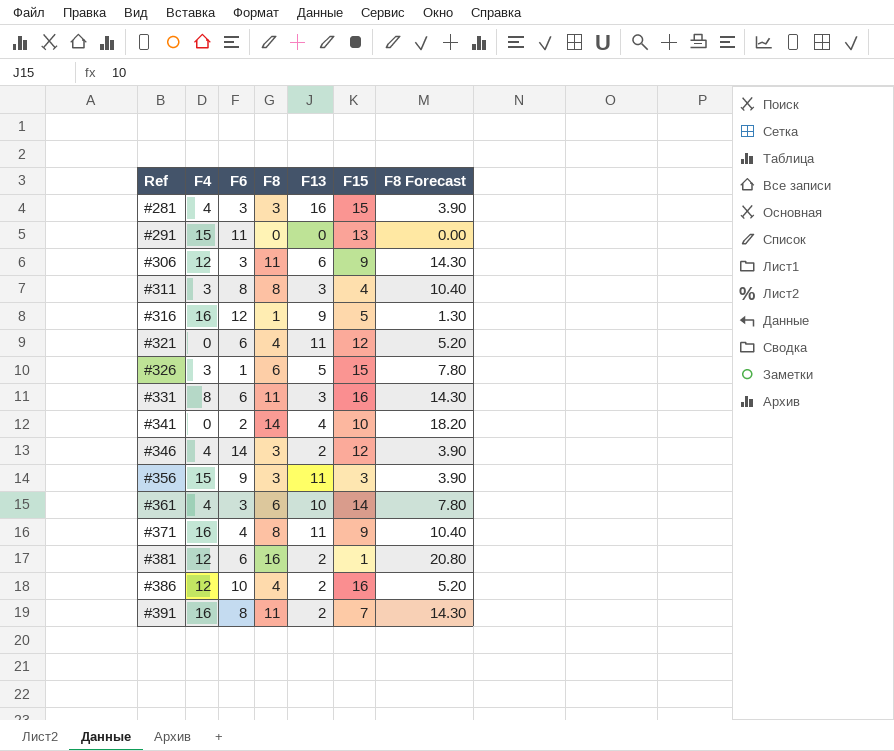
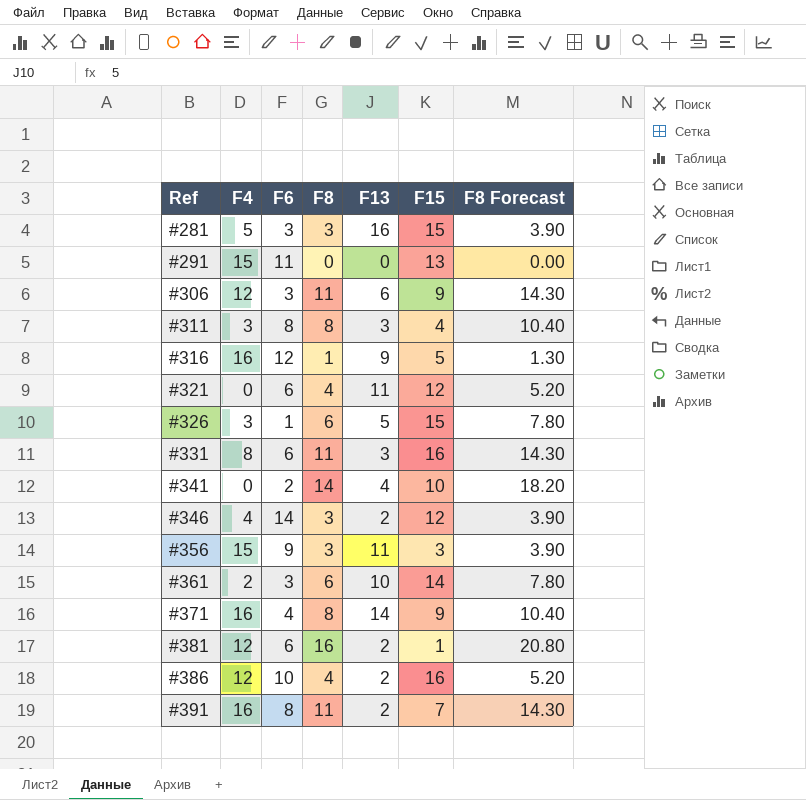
#281 | F4: 4 -> 5
#361 | F4: 4 -> 2
#371 | F13: 11 -> 14

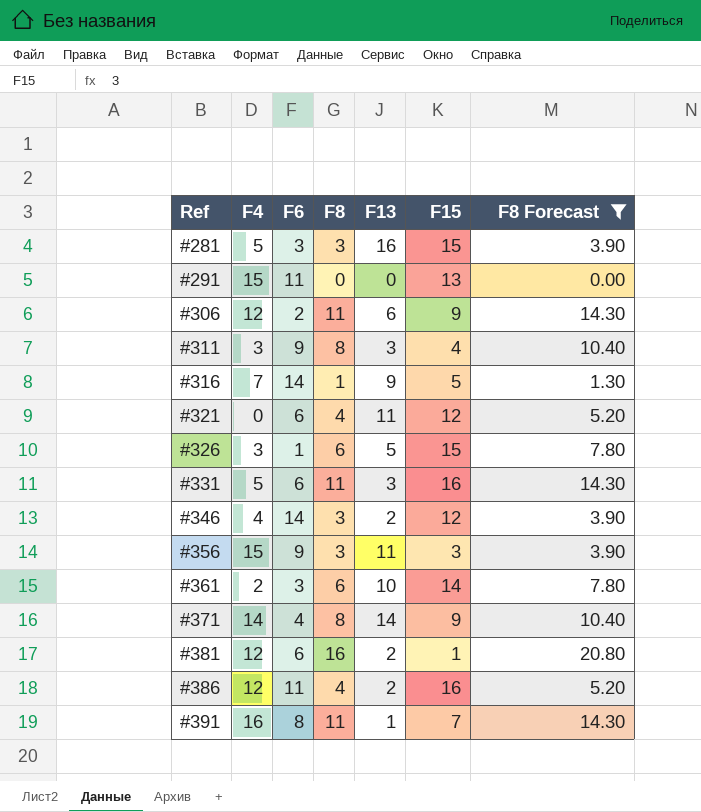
filter: none -> F8 Forecast != 18.20
#306 | F6: 3 -> 2
#311 | F6: 8 -> 9
#316 | F4: 16 -> 7
#316 | F6: 12 -> 14
#331 | F4: 8 -> 5
#371 | F4: 16 -> 14
#386 | F6: 10 -> 11
#391 | F13: 2 -> 1

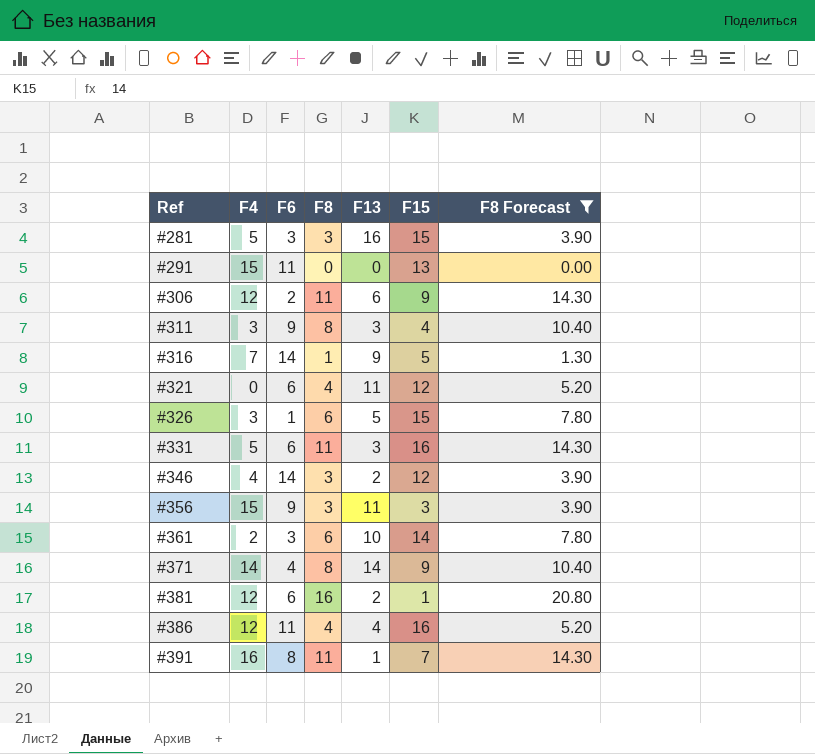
#386 | F13: 2 -> 4

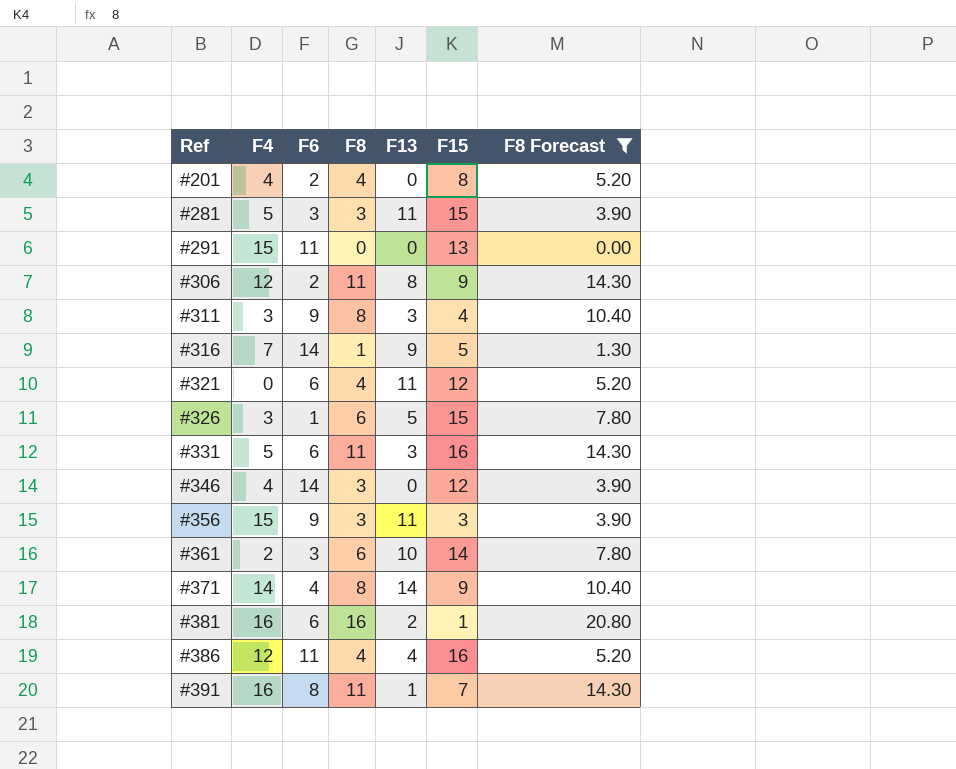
row #201: none -> 4 | 2 | 4 | 0 | 8 | 5.20
#281 | F13: 16 -> 11
#306 | F13: 6 -> 8
#346 | F13: 2 -> 0
#381 | F4: 12 -> 16

